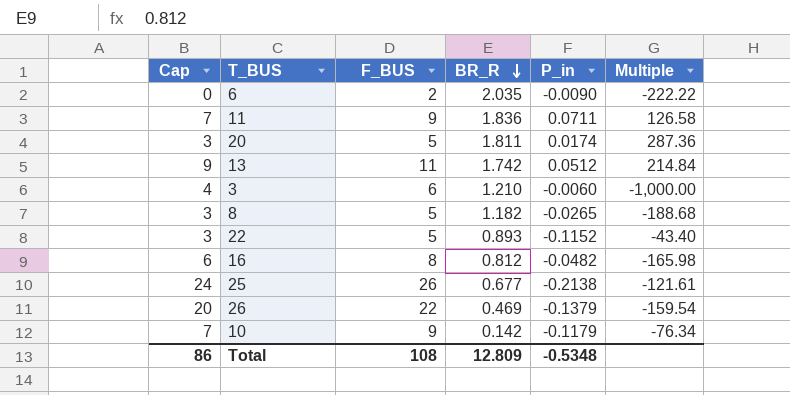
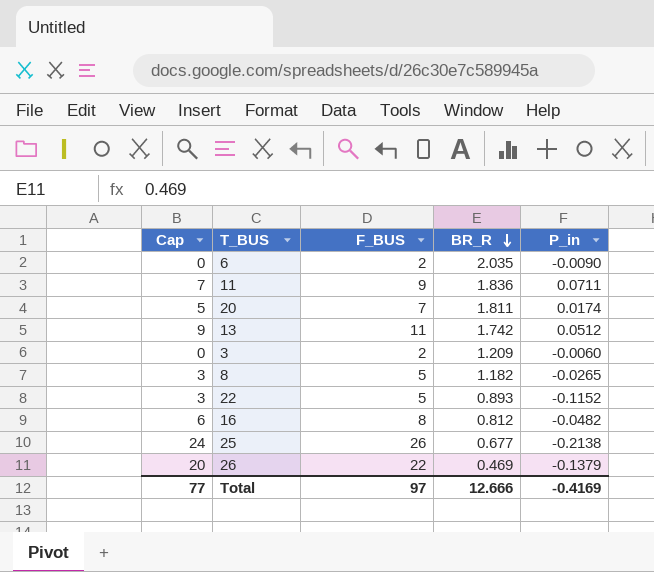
column Multiple | formula: [F_BUS] / [P_in] -> none
row 10: 7 | 9 | 0.142 | -0.1179 | -76.34 -> none
20 | Cap: 3 -> 5
20 | F_BUS: 5 -> 7
3 | Cap: 4 -> 0
3 | F_BUS: 6 -> 2
3 | BR_R: 1.210 -> 1.209
Total | Cap: 86 -> 77
Total | F_BUS: 108 -> 97
Total | BR_R: 12.809 -> 12.666
Total | P_in: -0.5348 -> -0.4169

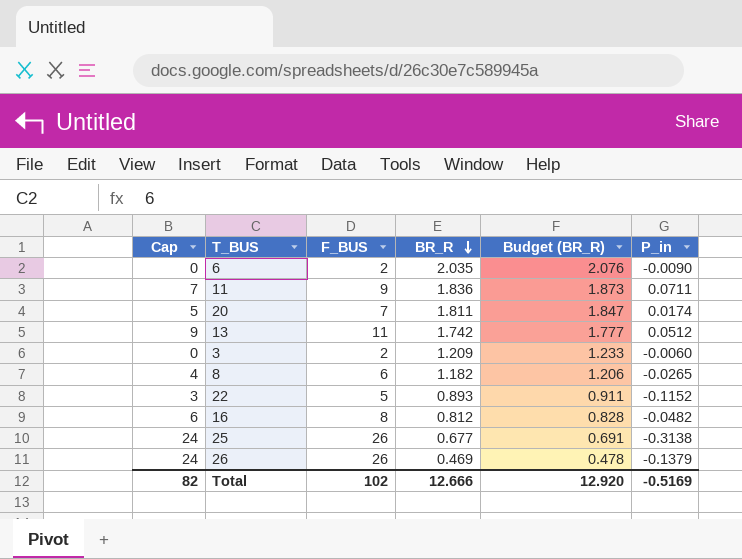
column Budget (BR_R) | formula: none -> [BR_R] * 1.02
8 | Cap: 3 -> 4
8 | F_BUS: 5 -> 6
25 | P_in: -0.2138 -> -0.3138
26 | Cap: 20 -> 24
26 | F_BUS: 22 -> 26
Total | Cap: 77 -> 82
Total | F_BUS: 97 -> 102
Total | P_in: -0.4169 -> -0.5169

